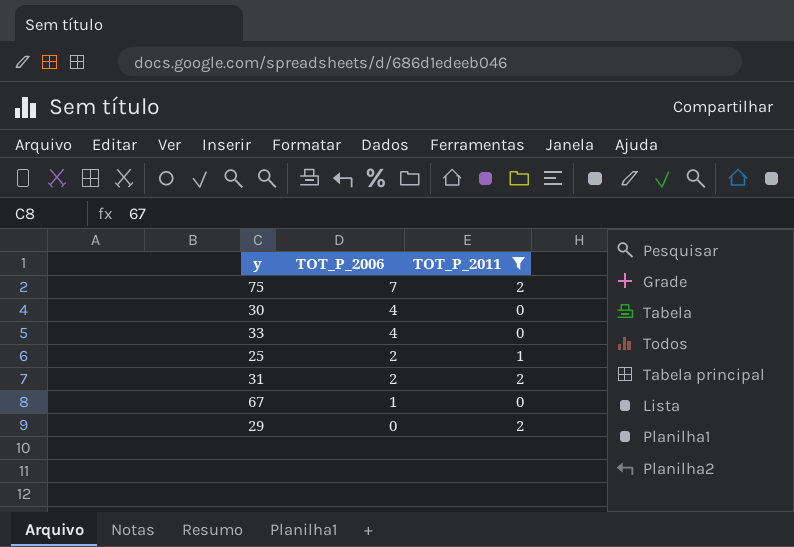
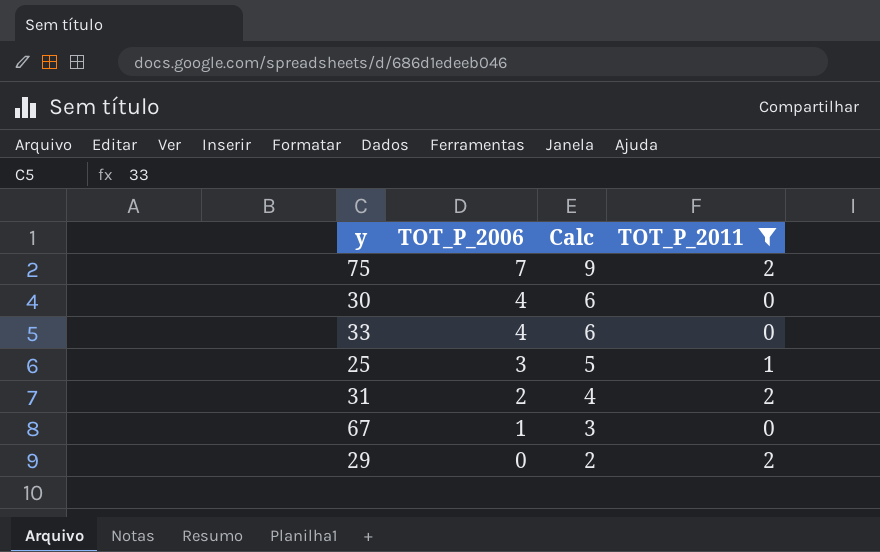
column Calc | formula: none -> [TOT_P_2006] + 2
25 | TOT_P_2006: 2 -> 3

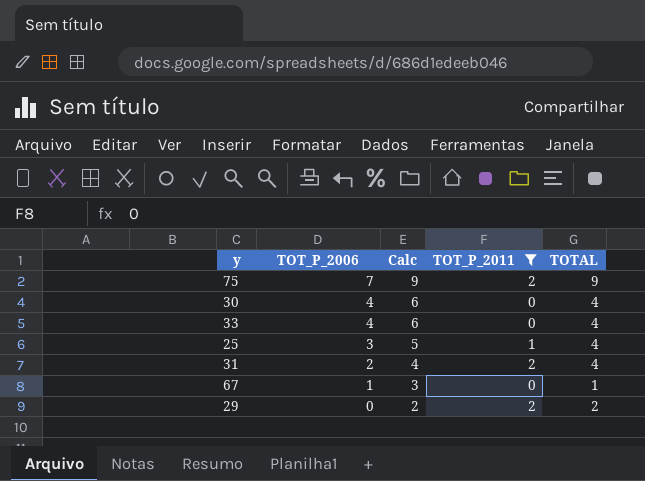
column TOTAL | formula: none -> [TOT_P_2006] + [TOT_P_2011]

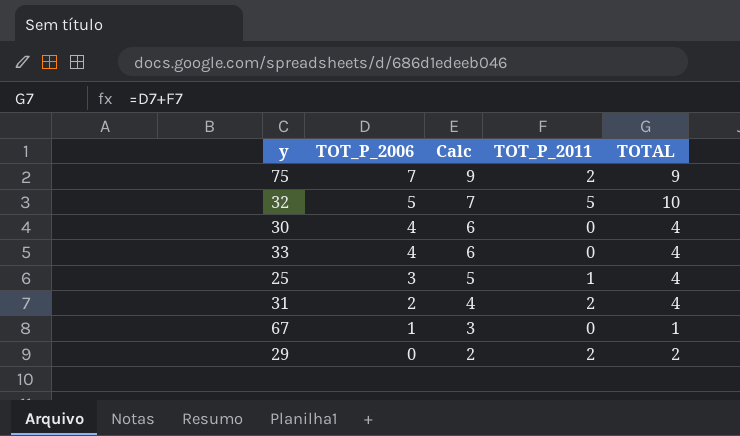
filter: TOT_P_2011 != 5 -> none

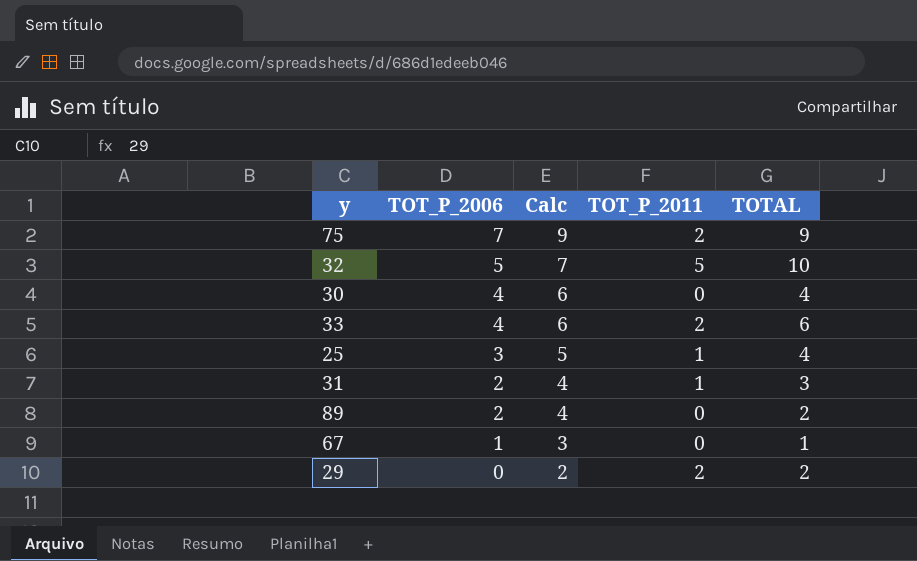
33 | TOT_P_2011: 0 -> 2
33 | TOTAL: 4 -> 6
31 | TOT_P_2011: 2 -> 1
31 | TOTAL: 4 -> 3
row 89: none -> 2 | 4 | 0 | 2

